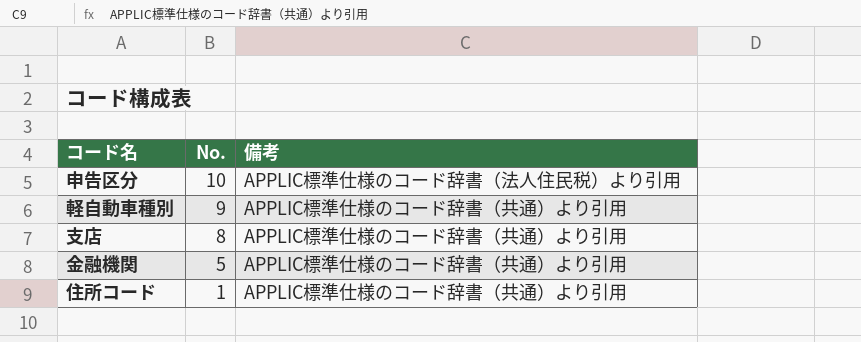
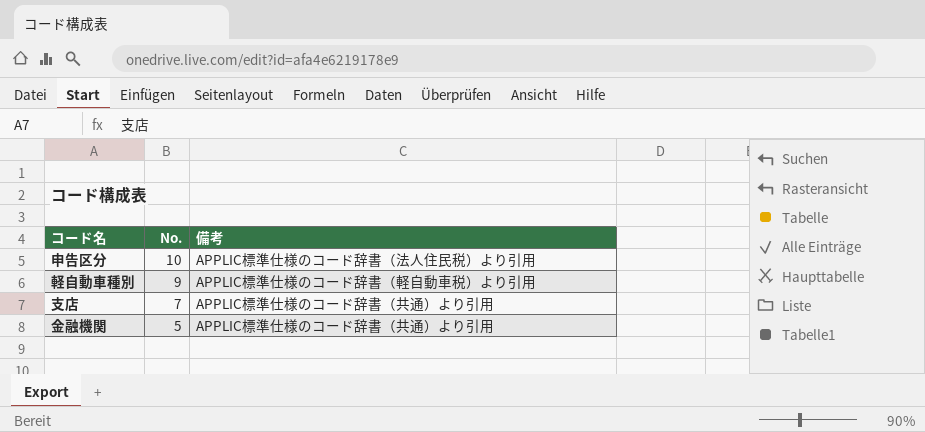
row 住所コード: 1 | APPLIC標準仕様のコード辞書（共通）より引用 -> none
軽自動車種別 | 備考: APPLIC標準仕様のコード辞書（共通）より引用 -> APPLIC標準仕様のコード辞書（軽自動車税）より引用
支店 | No.: 8 -> 7

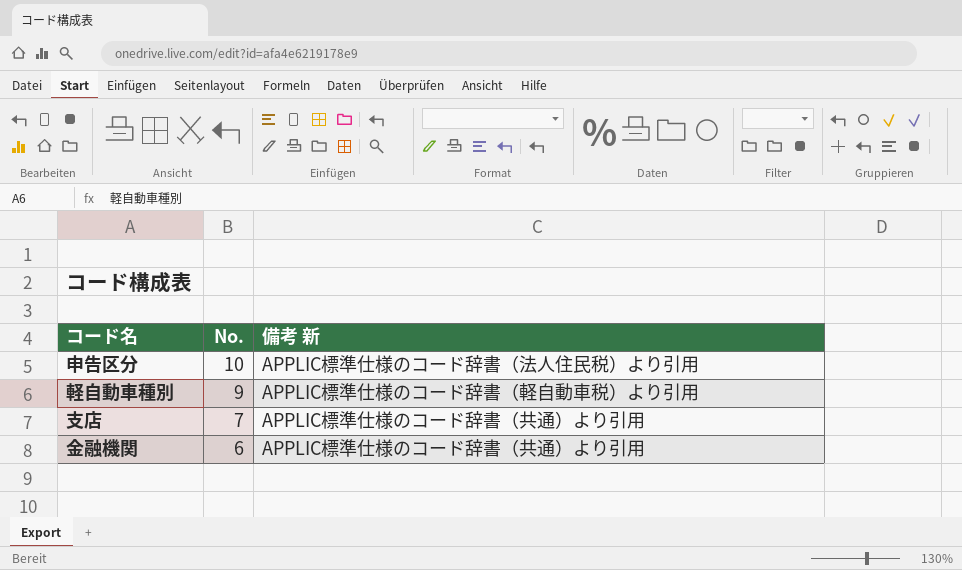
column name: 備考 -> 備考 新
金融機関 | No.: 5 -> 6

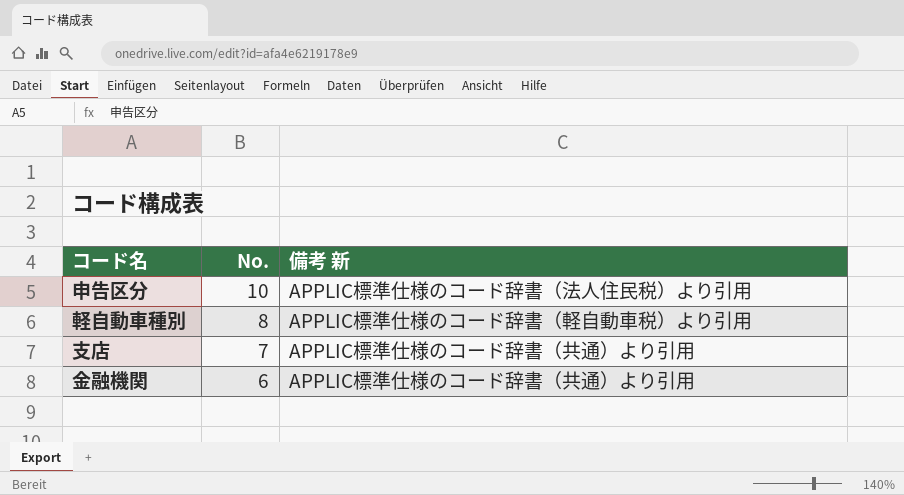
軽自動車種別 | No.: 9 -> 8

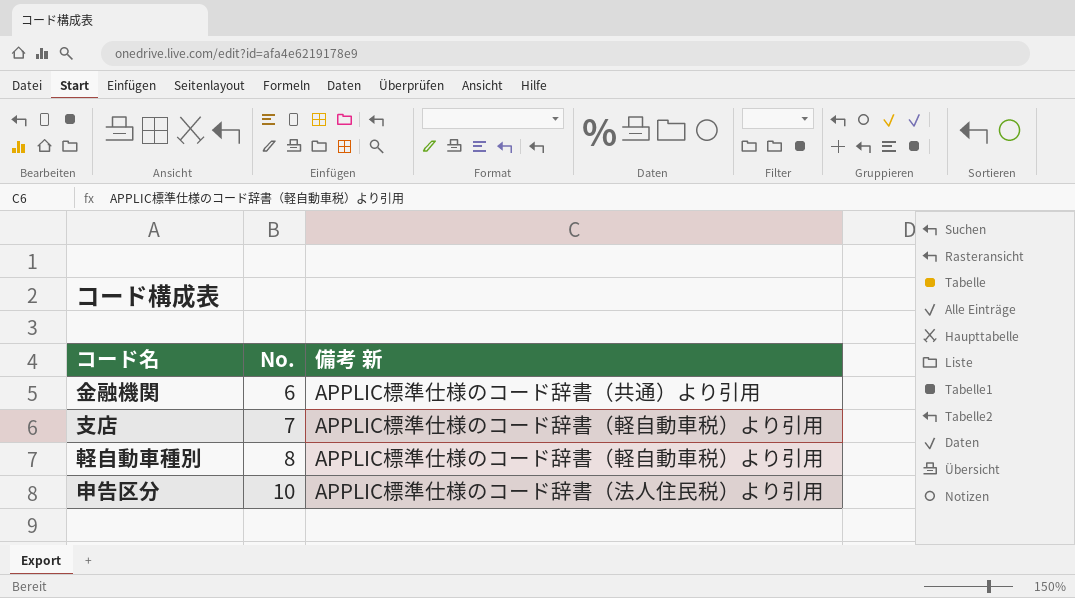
row order: No. descending -> No. ascending
支店 | 備考 新: APPLIC標準仕様のコード辞書（共通）より引用 -> APPLIC標準仕様のコード辞書（軽自動車税）より引用

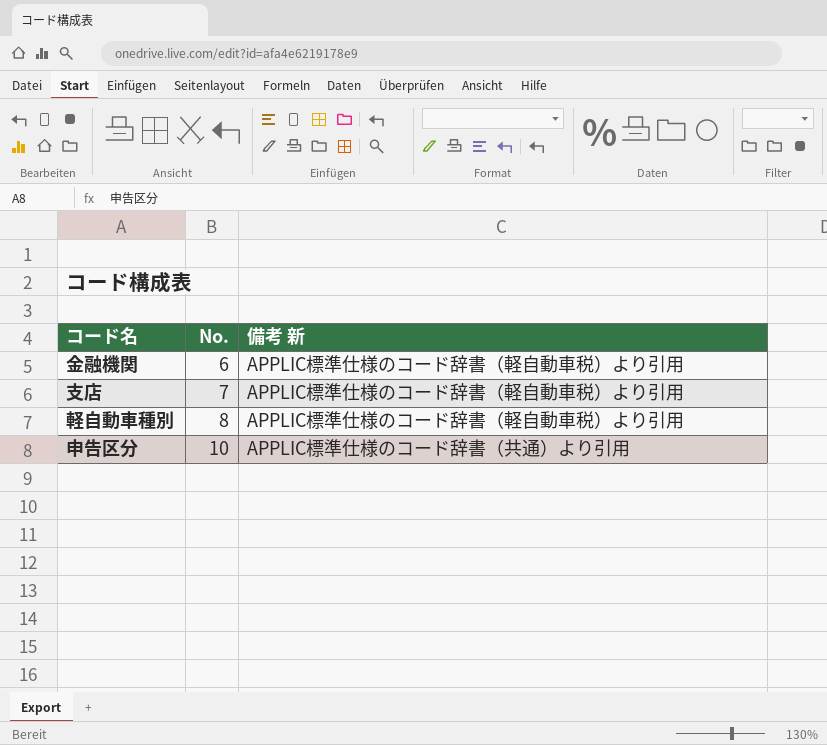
金融機関 | 備考 新: APPLIC標準仕様のコード辞書（共通）より引用 -> APPLIC標準仕様のコード辞書（軽自動車税）より引用
申告区分 | 備考 新: APPLIC標準仕様のコード辞書（法人住民税）より引用 -> APPLIC標準仕様のコード辞書（共通）より引用

